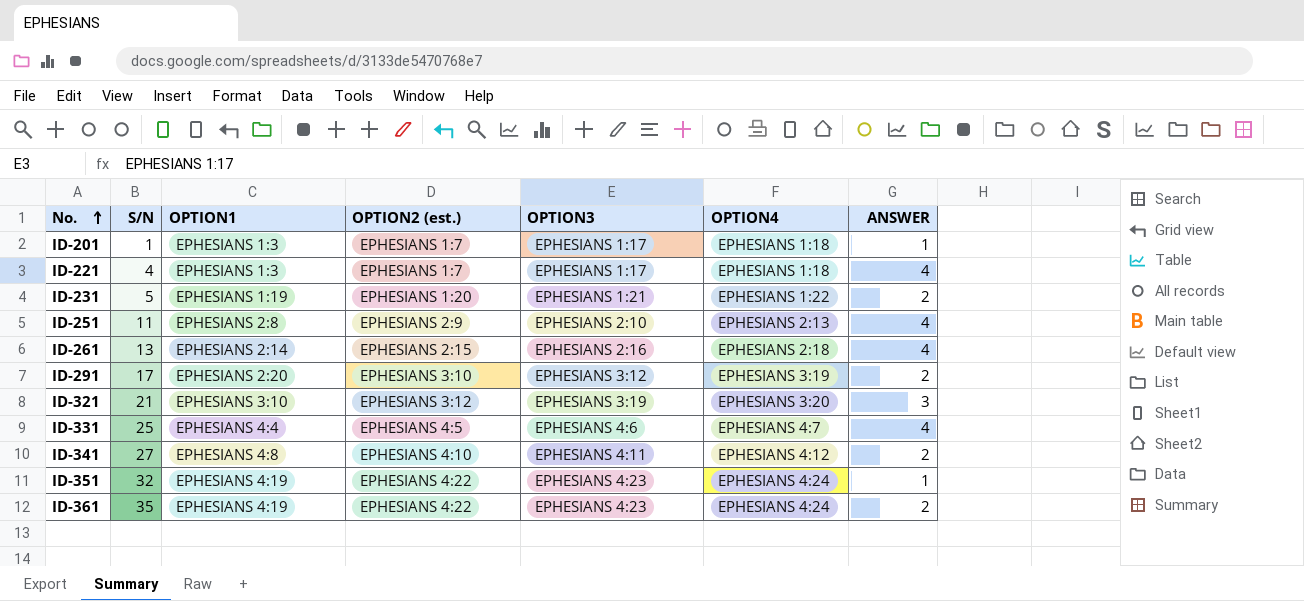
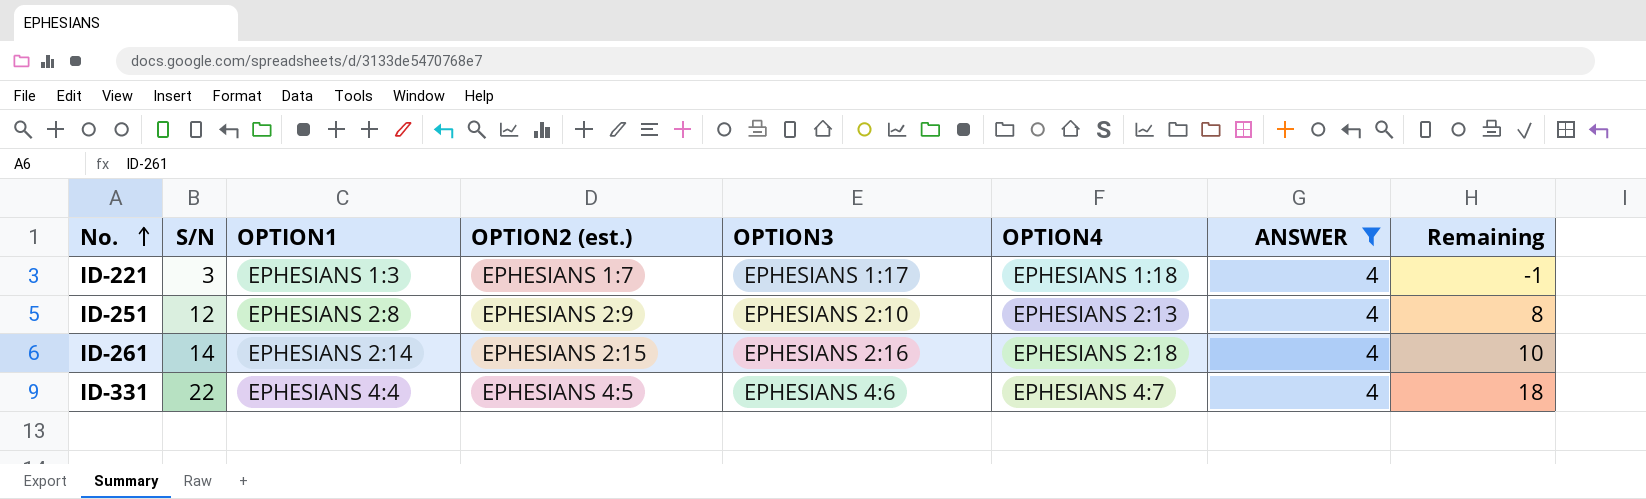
filter: none -> ANSWER = 4
column Remaining | formula: none -> [S/N] - [ANSWER]
ID-221 | S/N: 4 -> 3
ID-251 | S/N: 11 -> 12
ID-261 | S/N: 13 -> 14
ID-331 | S/N: 25 -> 22

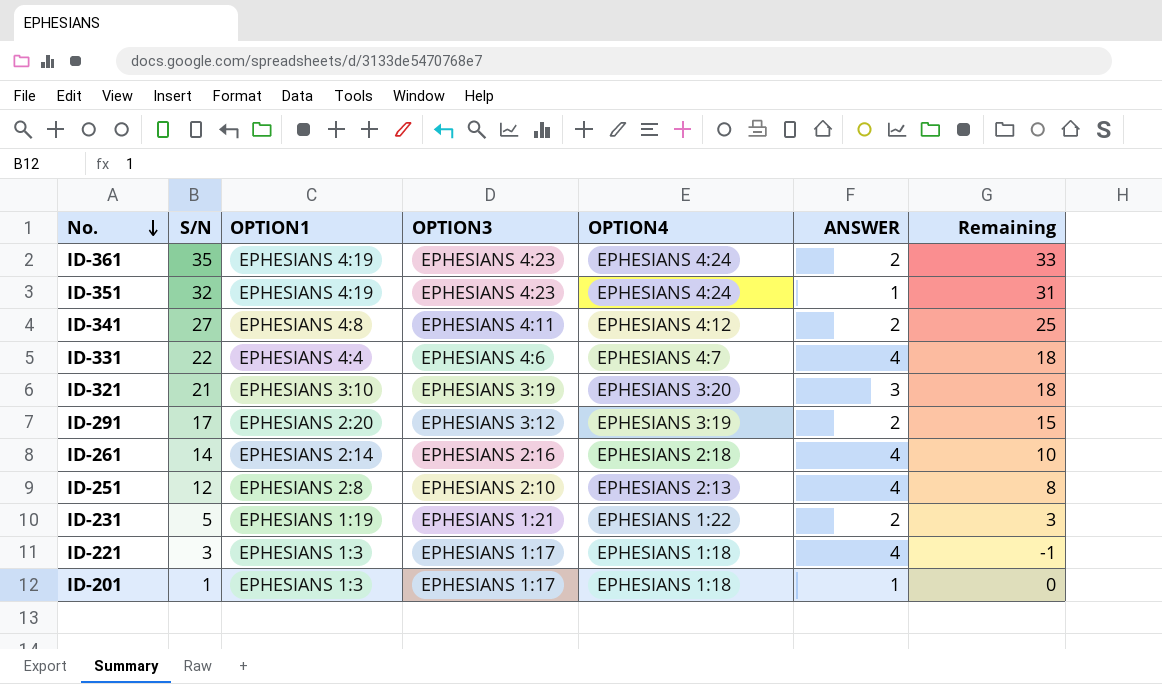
filter: ANSWER = 4 -> none
row order: No. ascending -> No. descending
column OPTION2 (est.) | position: 4 -> none

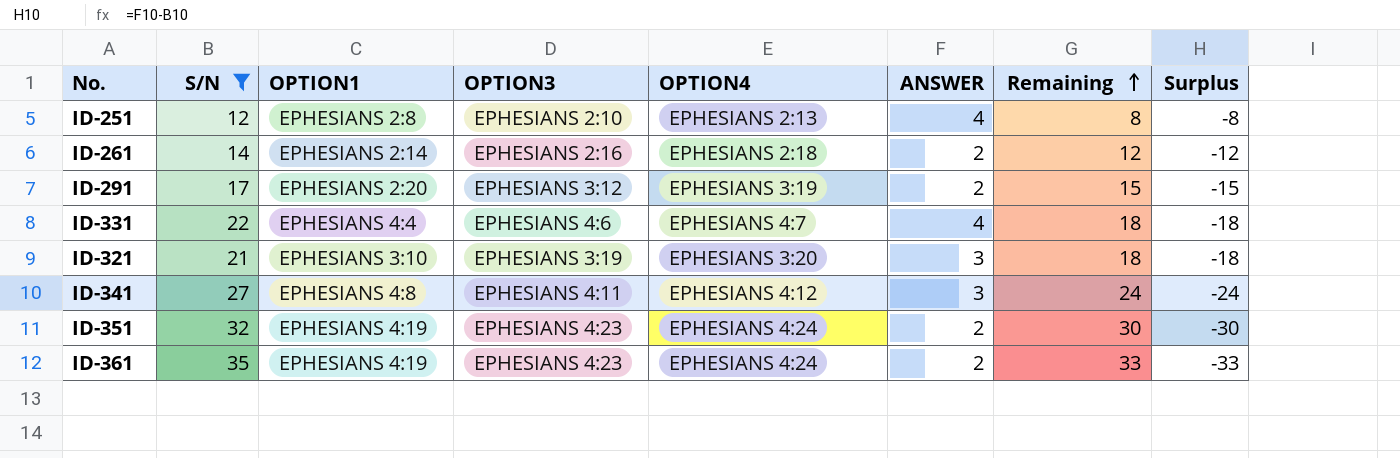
filter: none -> S/N >= 12
row order: No. descending -> Remaining ascending
column Surplus | formula: none -> [ANSWER] - [S/N]
ID-261 | ANSWER: 4 -> 2
ID-261 | Remaining: 10 -> 12
ID-341 | ANSWER: 2 -> 3
ID-341 | Remaining: 25 -> 24
ID-351 | ANSWER: 1 -> 2
ID-351 | Remaining: 31 -> 30

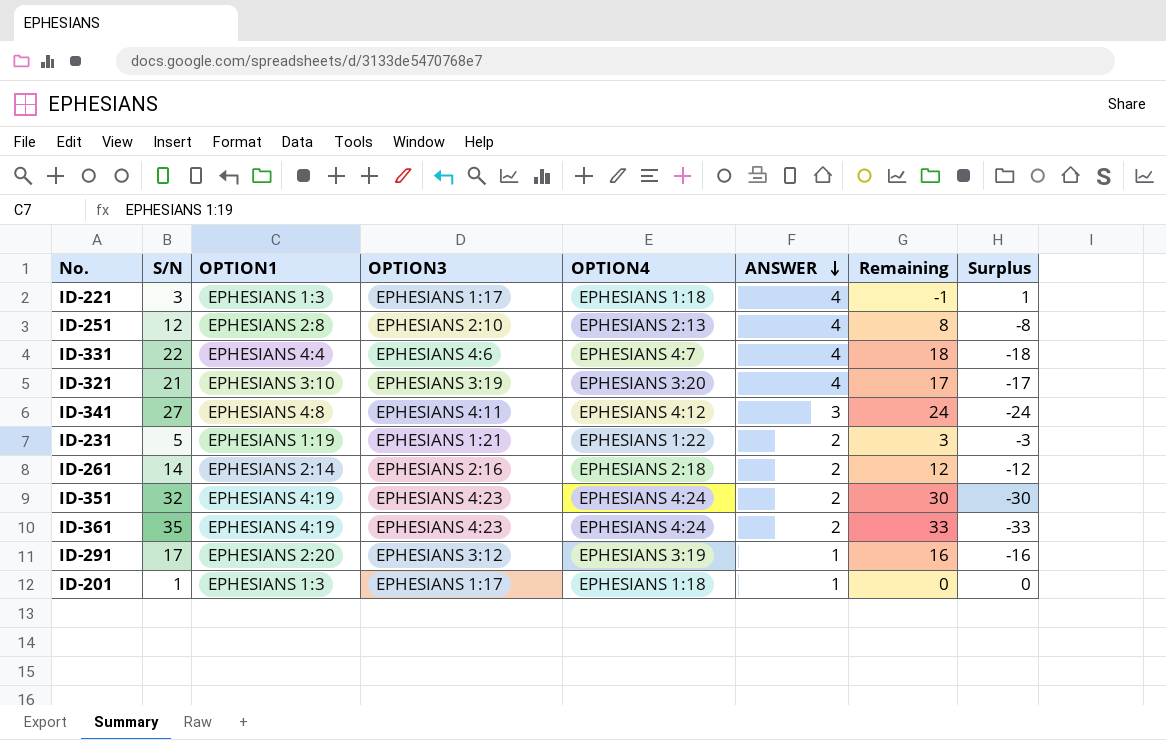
filter: S/N >= 12 -> none
row order: Remaining ascending -> ANSWER descending
ID-321 | ANSWER: 3 -> 4
ID-321 | Remaining: 18 -> 17
ID-321 | Surplus: -18 -> -17
ID-291 | ANSWER: 2 -> 1
ID-291 | Remaining: 15 -> 16
ID-291 | Surplus: -15 -> -16

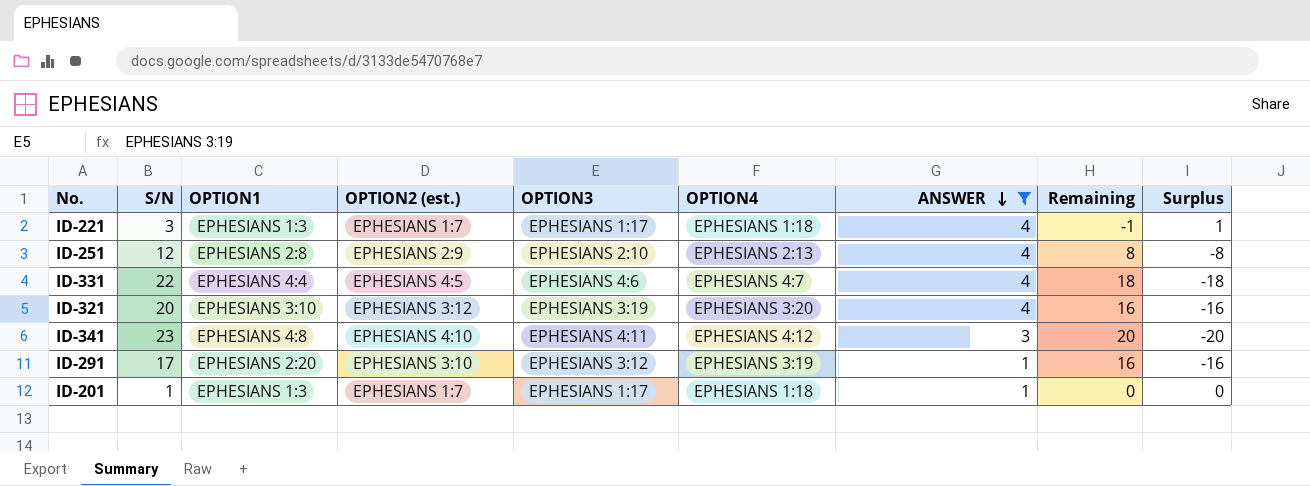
filter: none -> ANSWER != 2
column OPTION2 (est.) | position: none -> 4
ID-321 | S/N: 21 -> 20
ID-321 | Remaining: 17 -> 16
ID-321 | Surplus: -17 -> -16
ID-341 | S/N: 27 -> 23
ID-341 | Remaining: 24 -> 20
ID-341 | Surplus: -24 -> -20

